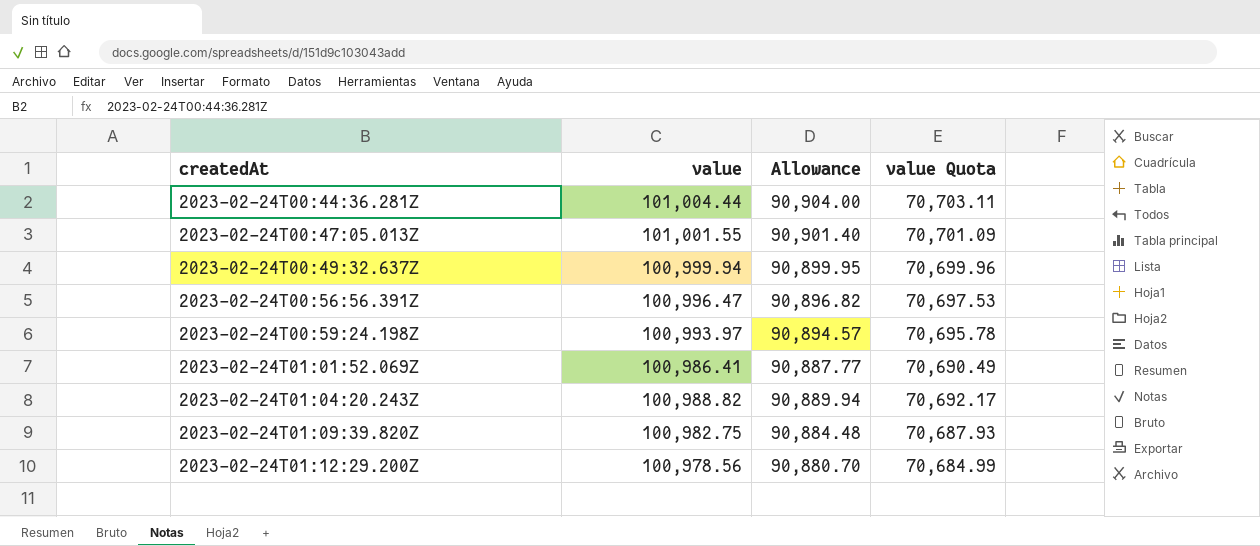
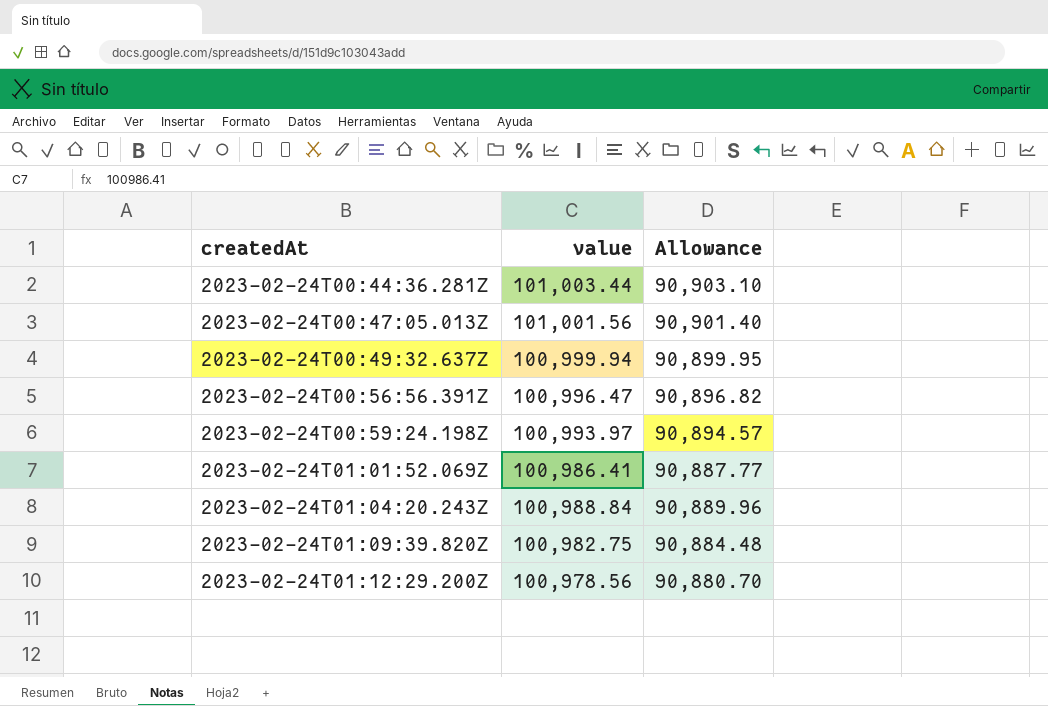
column value Quota | formula: [value] * 0.7 -> none
2023-02-24T00:44:36.281Z | value: 101,004.44 -> 101,003.44
2023-02-24T00:44:36.281Z | Allowance: 90,904.00 -> 90,903.10
2023-02-24T00:47:05.013Z | value: 101,001.55 -> 101,001.56
2023-02-24T01:04:20.243Z | value: 100,988.82 -> 100,988.84
2023-02-24T01:04:20.243Z | Allowance: 90,889.94 -> 90,889.96

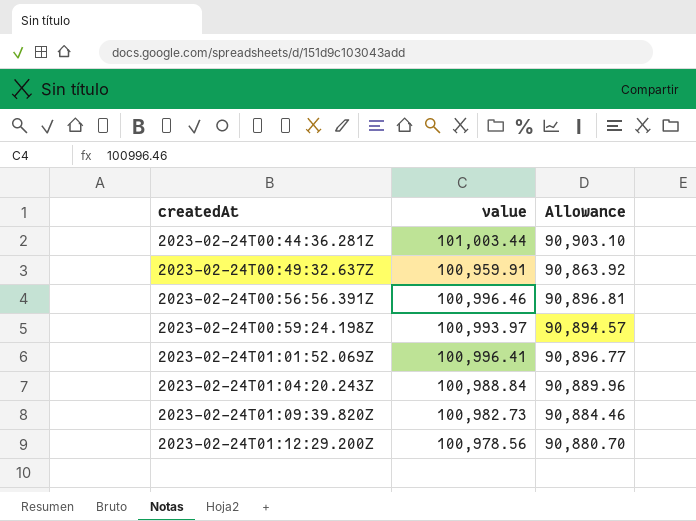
row 2023-02-24T00:47:05.013Z: 101,001.56 | 90,901.40 -> none
2023-02-24T00:49:32.637Z | value: 100,999.94 -> 100,959.91
2023-02-24T00:49:32.637Z | Allowance: 90,899.95 -> 90,863.92
2023-02-24T00:56:56.391Z | value: 100,996.47 -> 100,996.46
2023-02-24T00:56:56.391Z | Allowance: 90,896.82 -> 90,896.81
2023-02-24T01:01:52.069Z | value: 100,986.41 -> 100,996.41
2023-02-24T01:01:52.069Z | Allowance: 90,887.77 -> 90,896.77
2023-02-24T01:09:39.820Z | value: 100,982.75 -> 100,982.73
2023-02-24T01:09:39.820Z | Allowance: 90,884.48 -> 90,884.46

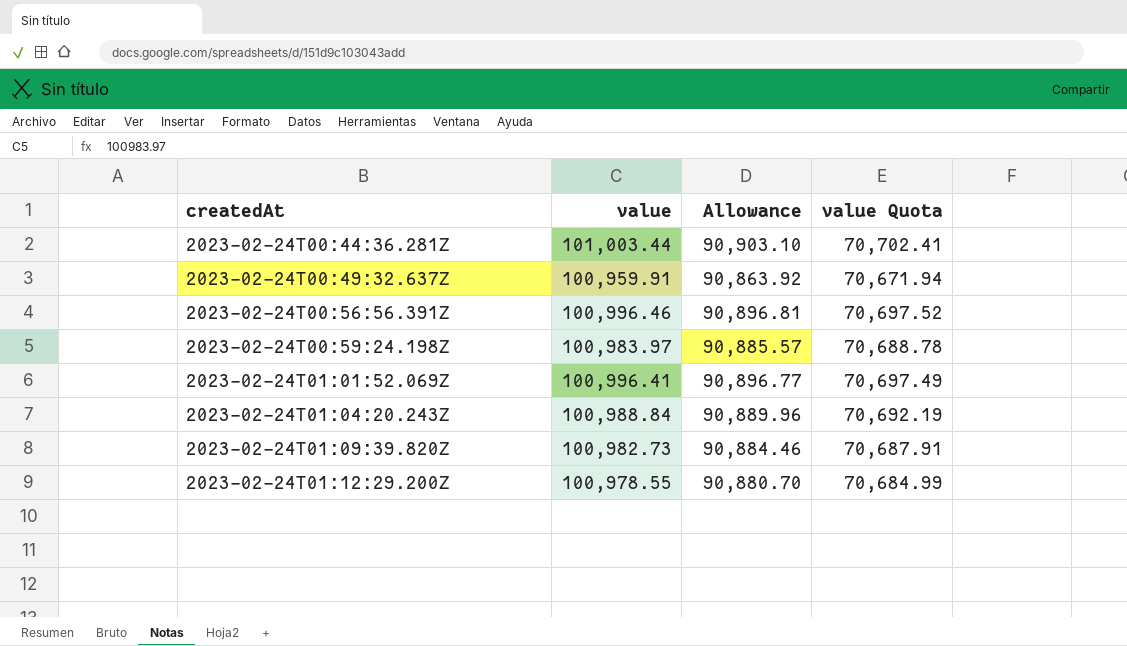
column value Quota | formula: none -> [value] * 0.7
2023-02-24T00:59:24.198Z | value: 100,993.97 -> 100,983.97
2023-02-24T00:59:24.198Z | Allowance: 90,894.57 -> 90,885.57
2023-02-24T01:12:29.200Z | value: 100,978.56 -> 100,978.55

